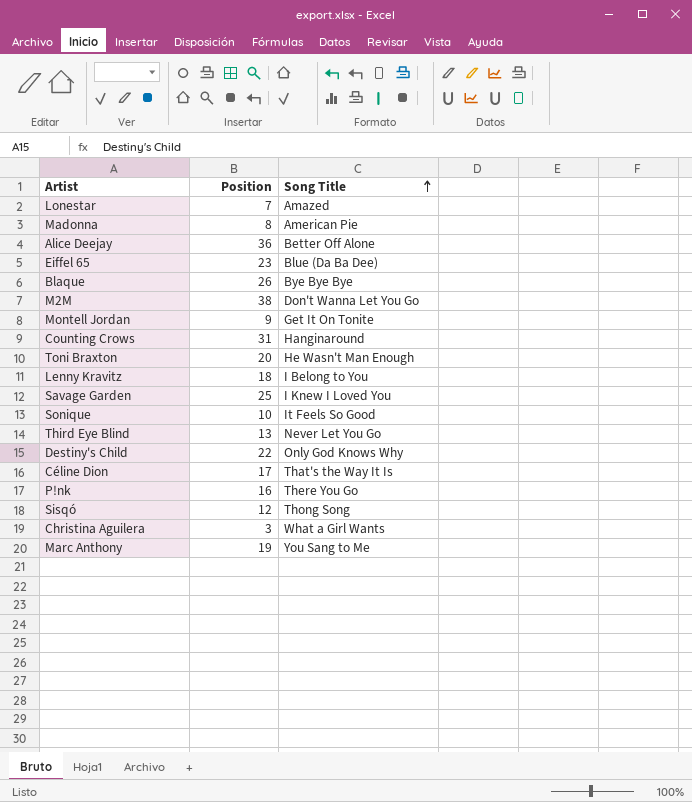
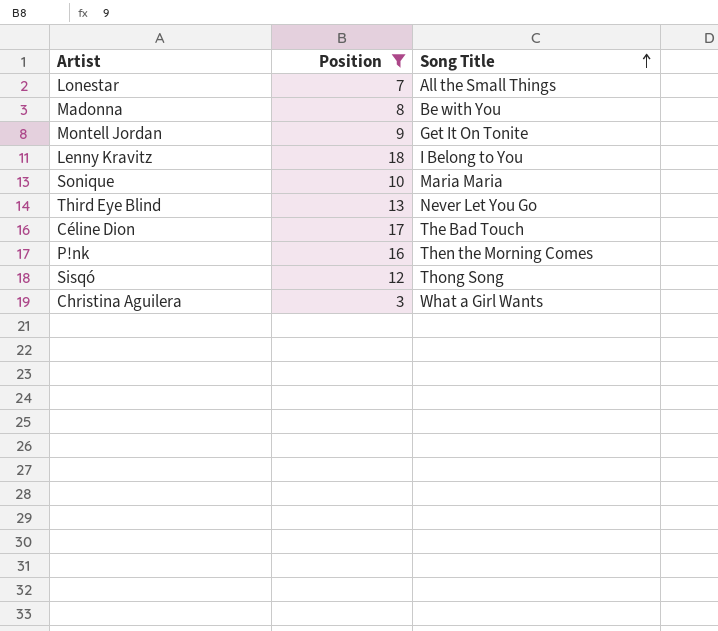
filter: none -> Position <= 18
Lonestar | Song Title: Amazed -> All the Small Things
Madonna | Song Title: American Pie -> Be with You
Sonique | Song Title: It Feels So Good -> Maria Maria
Céline Dion | Song Title: That's the Way It Is -> The Bad Touch
P!nk | Song Title: There You Go -> Then the Morning Comes

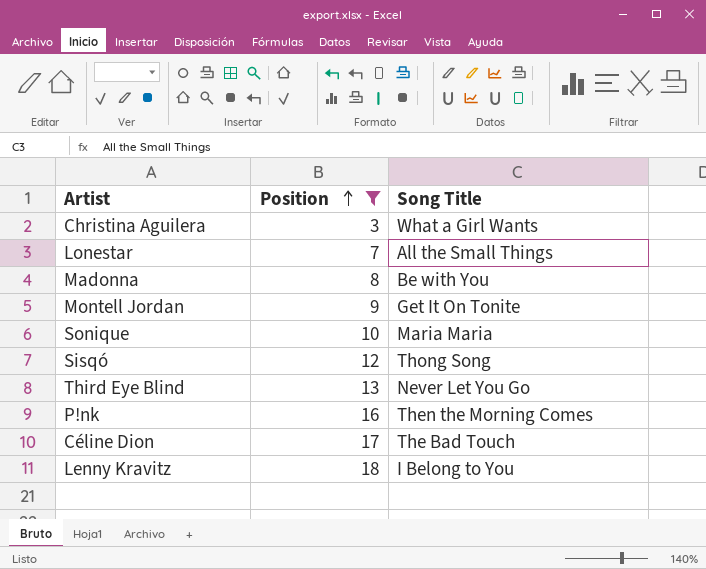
row order: Song Title ascending -> Position ascending

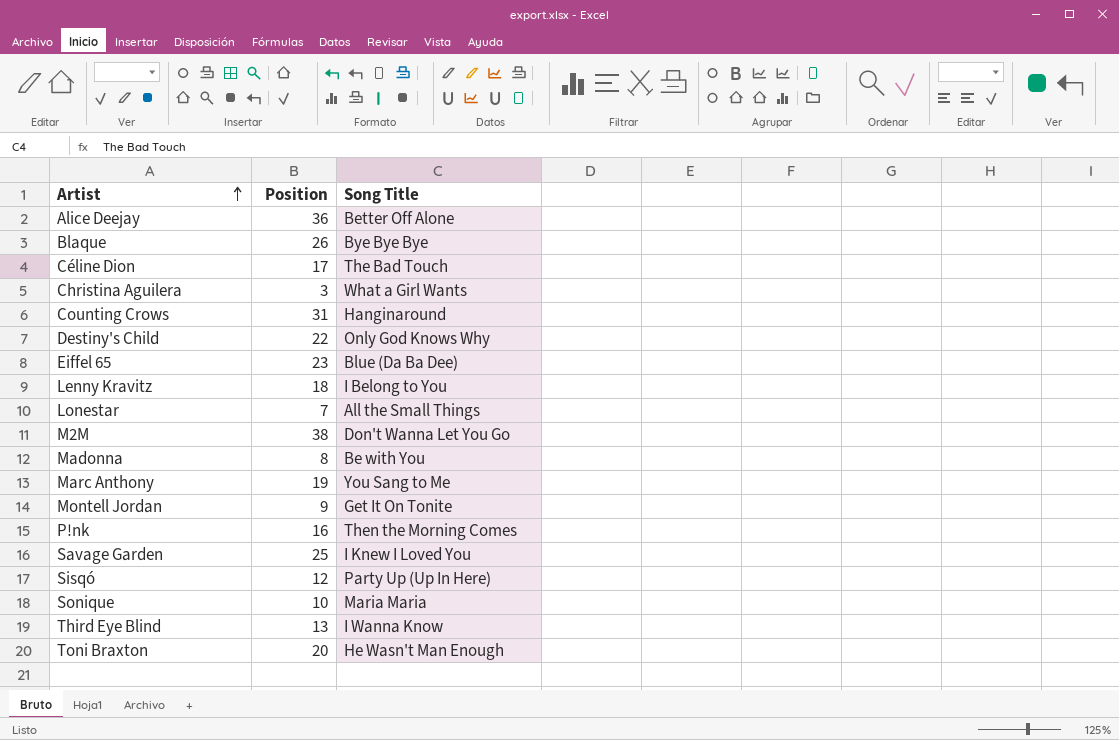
filter: Position <= 18 -> none
row order: Position ascending -> Artist ascending
Sisqó | Song Title: Thong Song -> Party Up (Up In Here)
Third Eye Blind | Song Title: Never Let You Go -> I Wanna Know

